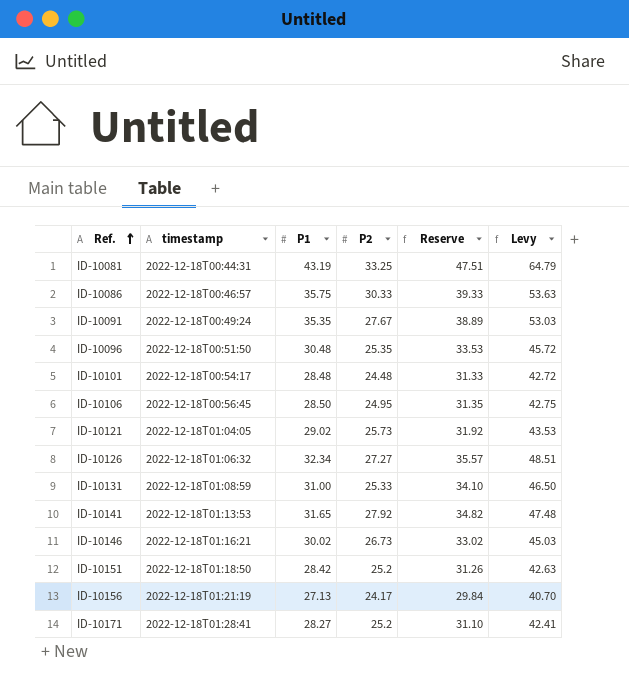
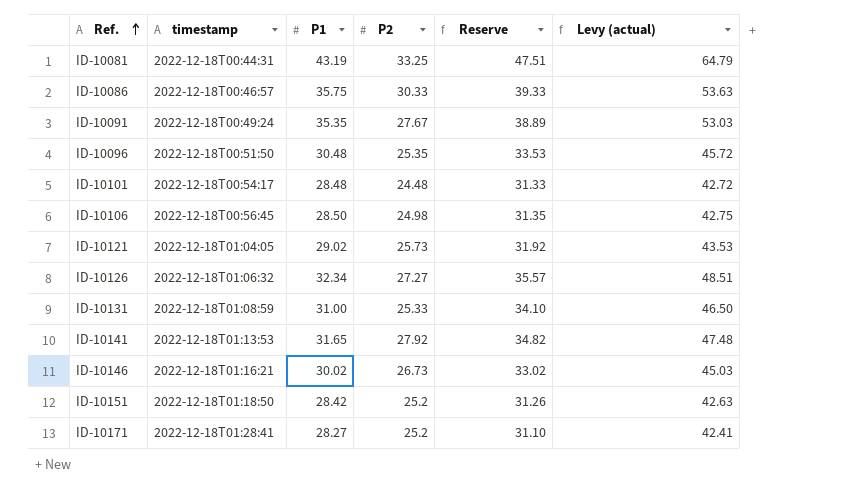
column name: Levy -> Levy (actual)
row ID-10156: 2022-12-18T01:21:19 | 27.13 | 24.17 | 29.84 | 40.70 -> none
ID-10106 | P2: 24.95 -> 24.98

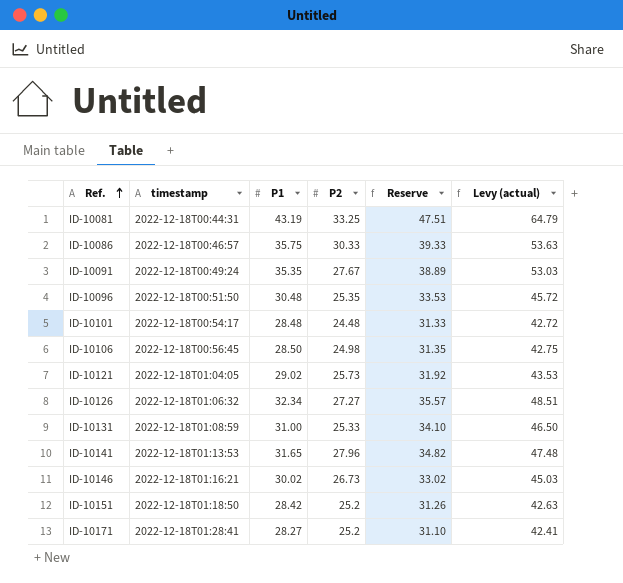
ID-10141 | P2: 27.92 -> 27.96

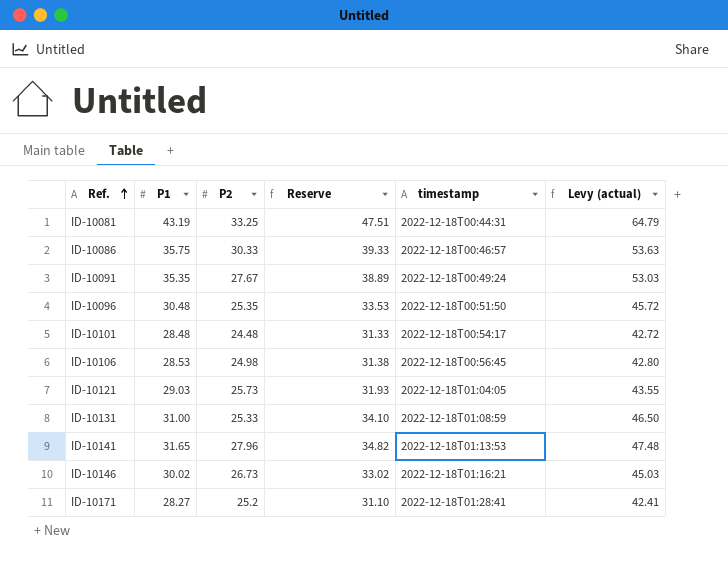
column timestamp | position: 2 -> 5
row ID-10126: 2022-12-18T01:06:32 | 32.34 | 27.27 | 35.57 | 48.51 -> none
row ID-10151: 2022-12-18T01:18:50 | 28.42 | 25.2 | 31.26 | 42.63 -> none
ID-10106 | P1: 28.50 -> 28.53
ID-10106 | Reserve: 31.35 -> 31.38
ID-10106 | Levy (actual): 42.75 -> 42.80
ID-10121 | P1: 29.02 -> 29.03
ID-10121 | Reserve: 31.92 -> 31.93
ID-10121 | Levy (actual): 43.53 -> 43.55

